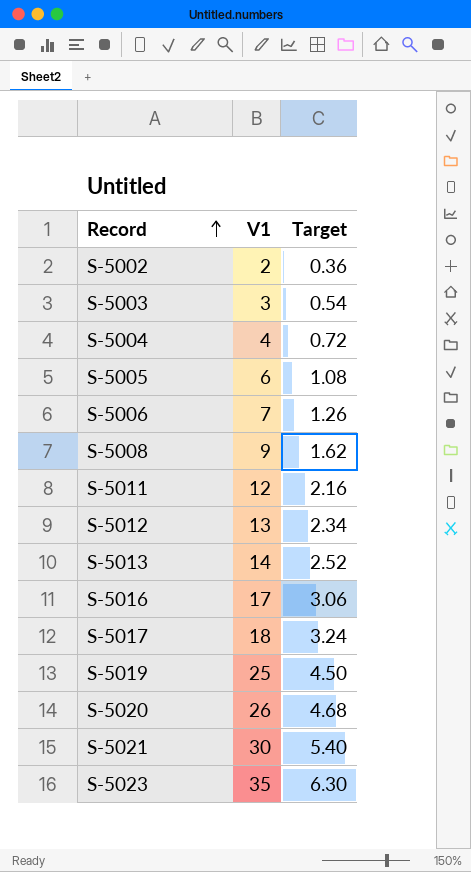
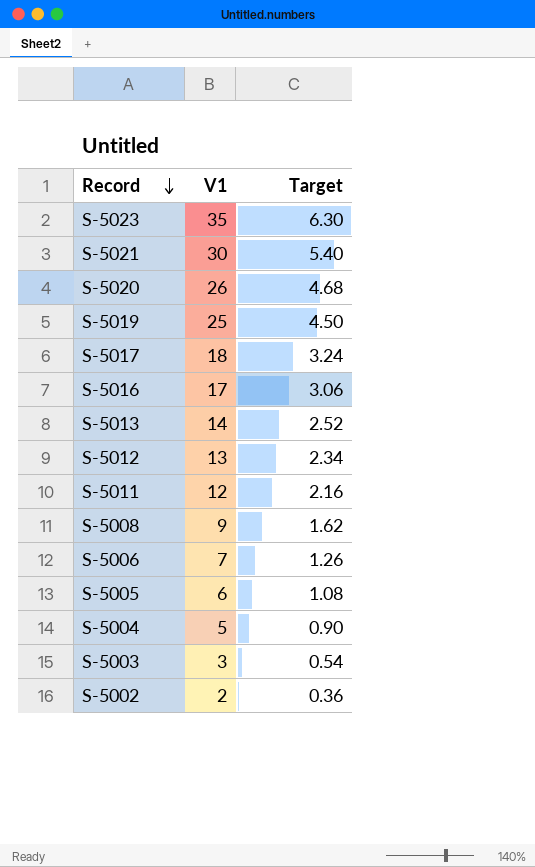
row order: Record ascending -> Record descending
S-5004 | V1: 4 -> 5
S-5004 | Target: 0.72 -> 0.90

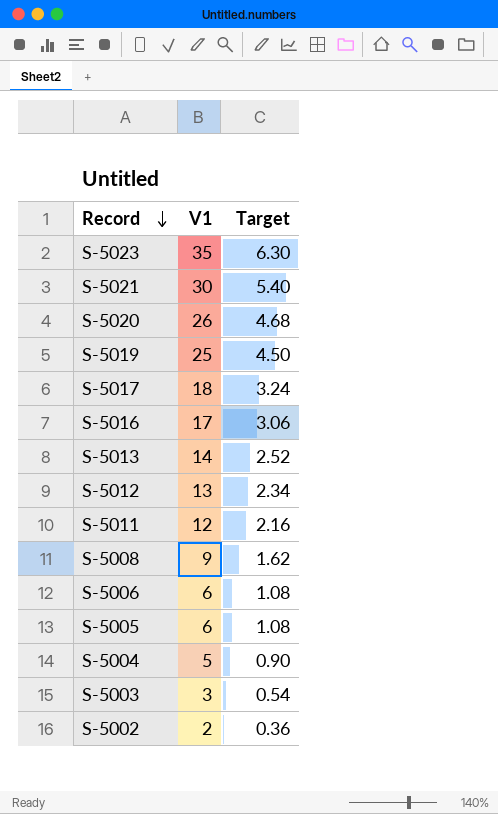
S-5006 | V1: 7 -> 6
S-5006 | Target: 1.26 -> 1.08

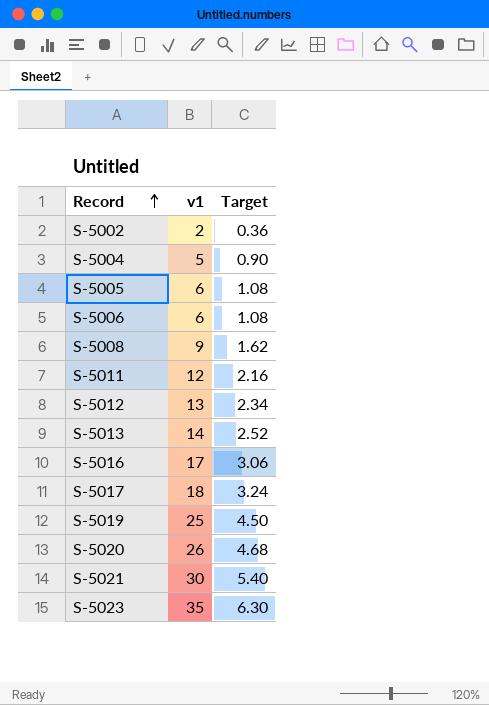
row order: Record descending -> Record ascending
column name: V1 -> v1
row S-5003: 3 | 0.54 -> none

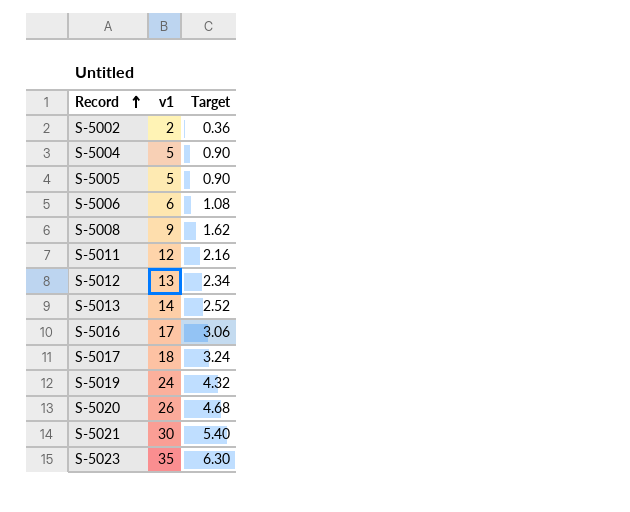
S-5005 | v1: 6 -> 5
S-5005 | Target: 1.08 -> 0.90
S-5019 | v1: 25 -> 24
S-5019 | Target: 4.50 -> 4.32

